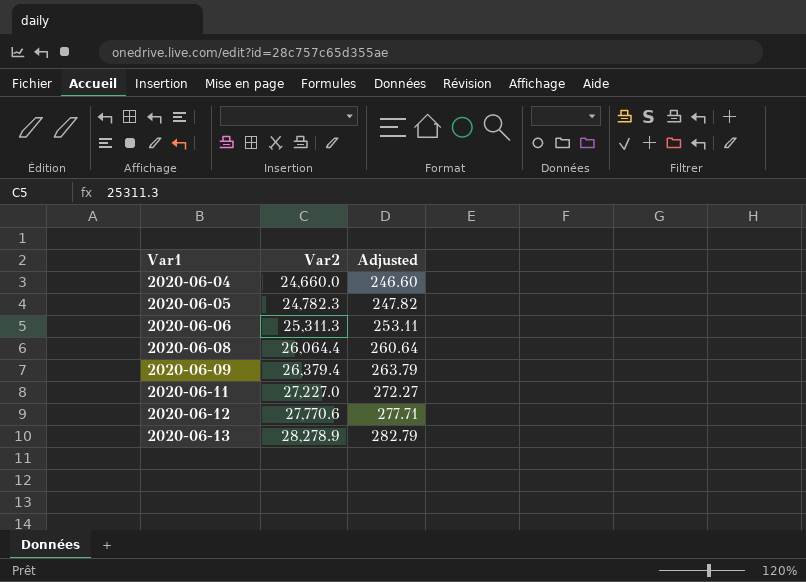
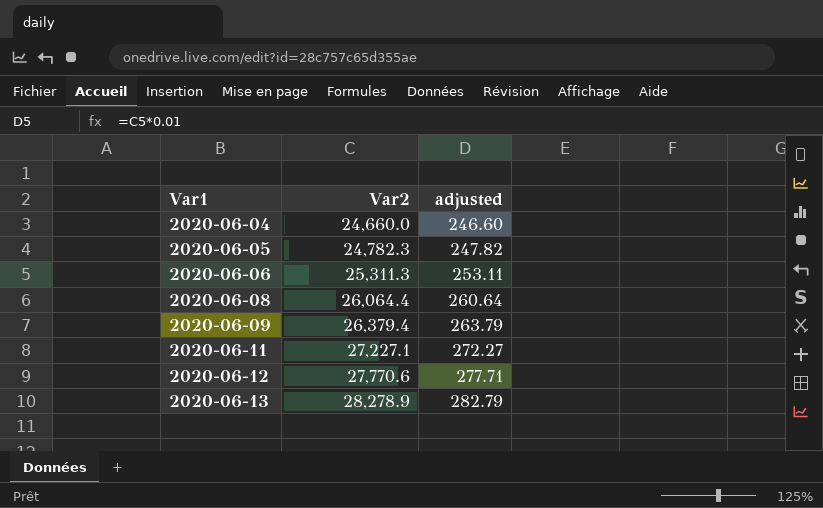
column name: Adjusted -> adjusted
2020-06-11 | Var2: 27,227.0 -> 27,227.1

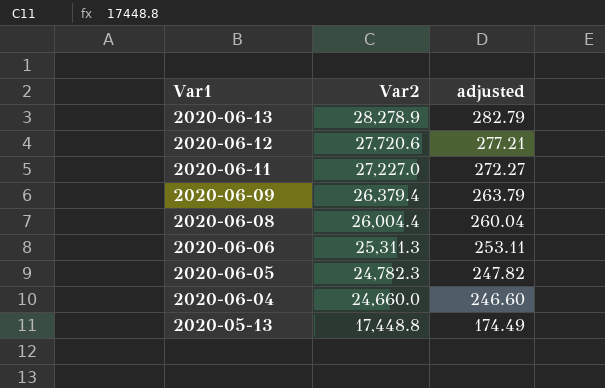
row order: Var1 ascending -> Var1 descending
2020-06-12 | Var2: 27,770.6 -> 27,720.6
2020-06-12 | adjusted: 277.71 -> 277.21
2020-06-11 | Var2: 27,227.1 -> 27,227.0
2020-06-08 | Var2: 26,064.4 -> 26,004.4
2020-06-08 | adjusted: 260.64 -> 260.04
row 2020-05-13: none -> 17,448.8 | 174.49

